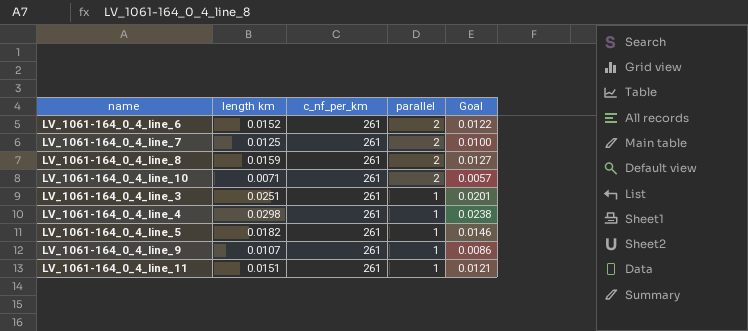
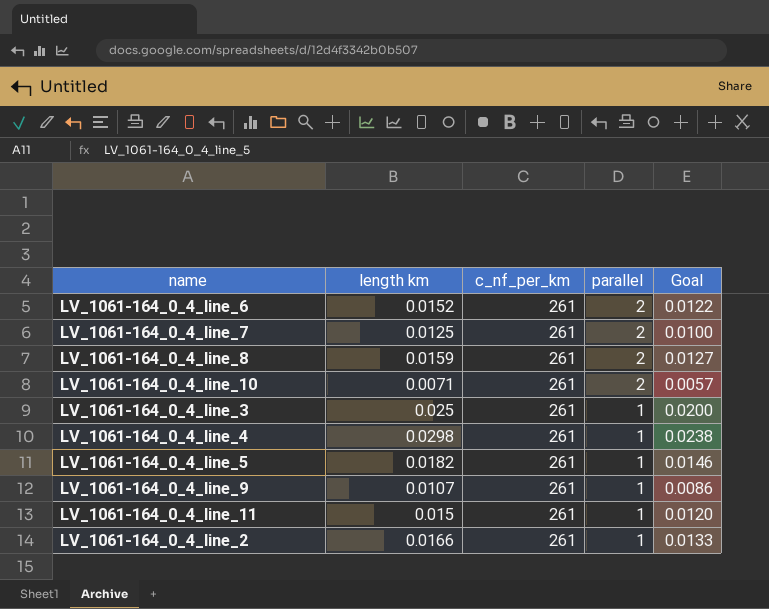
LV_1061-164_0_4_line_3 | length km: 0.0251 -> 0.025
LV_1061-164_0_4_line_3 | Goal: 0.0201 -> 0.0200
LV_1061-164_0_4_line_11 | length km: 0.0151 -> 0.015
LV_1061-164_0_4_line_11 | Goal: 0.0121 -> 0.0120
row LV_1061-164_0_4_line_2: none -> 0.0166 | 261 | 1 | 0.0133

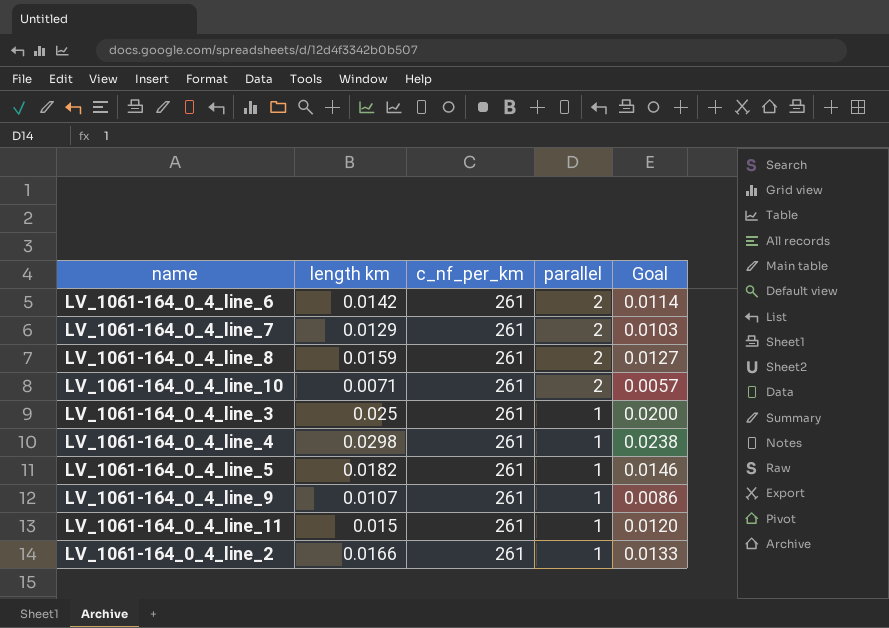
LV_1061-164_0_4_line_6 | length km: 0.0152 -> 0.0142
LV_1061-164_0_4_line_6 | Goal: 0.0122 -> 0.0114
LV_1061-164_0_4_line_7 | length km: 0.0125 -> 0.0129
LV_1061-164_0_4_line_7 | Goal: 0.0100 -> 0.0103

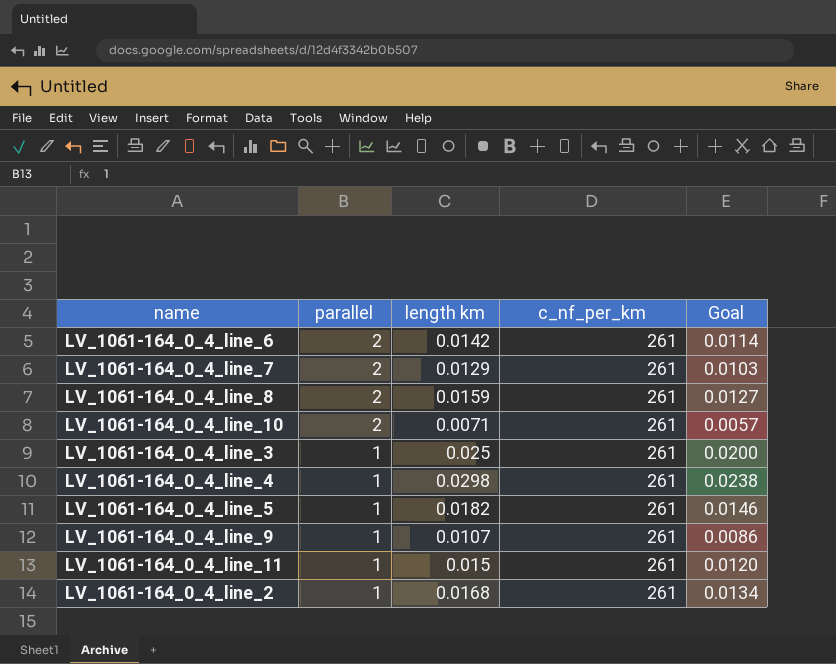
column parallel | position: 4 -> 2
LV_1061-164_0_4_line_2 | length km: 0.0166 -> 0.0168
LV_1061-164_0_4_line_2 | Goal: 0.0133 -> 0.0134

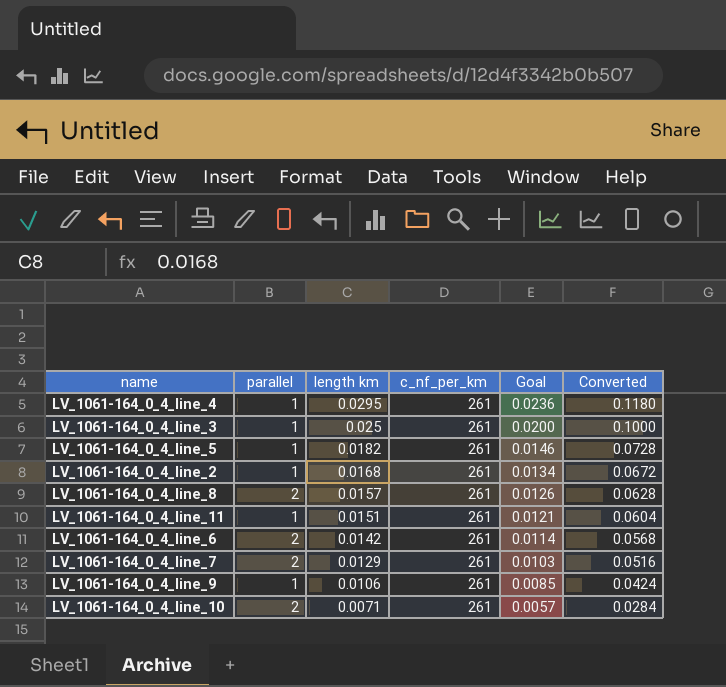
row order: parallel descending -> length km descending
column Converted | formula: none -> [length km] * 4
LV_1061-164_0_4_line_4 | length km: 0.0298 -> 0.0295
LV_1061-164_0_4_line_4 | Goal: 0.0238 -> 0.0236
LV_1061-164_0_4_line_8 | length km: 0.0159 -> 0.0157
LV_1061-164_0_4_line_8 | Goal: 0.0127 -> 0.0126
LV_1061-164_0_4_line_11 | length km: 0.015 -> 0.0151
LV_1061-164_0_4_line_11 | Goal: 0.0120 -> 0.0121
LV_1061-164_0_4_line_9 | length km: 0.0107 -> 0.0106
LV_1061-164_0_4_line_9 | Goal: 0.0086 -> 0.0085

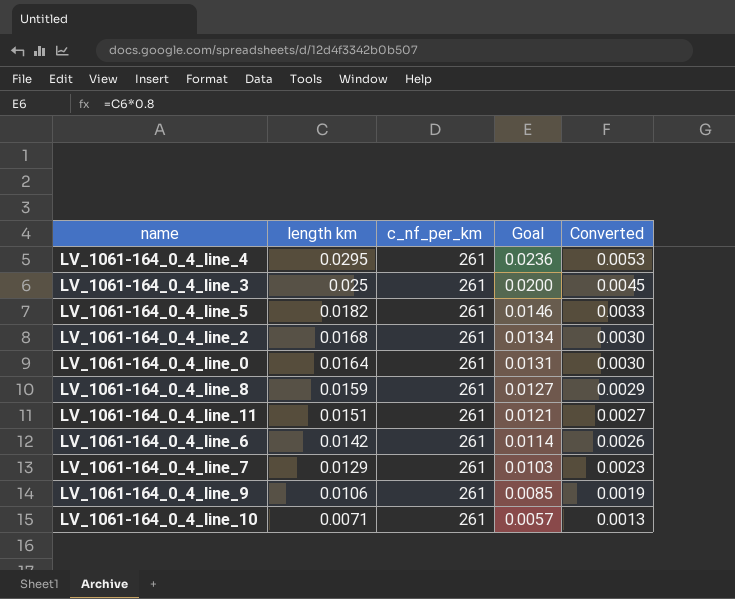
column parallel | position: 2 -> none
column Converted | formula: [length km] * 4 -> [length km] * 0.18
row LV_1061-164_0_4_line_0: none -> 0.0164 | 261 | 0.0131 | 0.0030
LV_1061-164_0_4_line_8 | length km: 0.0157 -> 0.0159
LV_1061-164_0_4_line_8 | Goal: 0.0126 -> 0.0127

